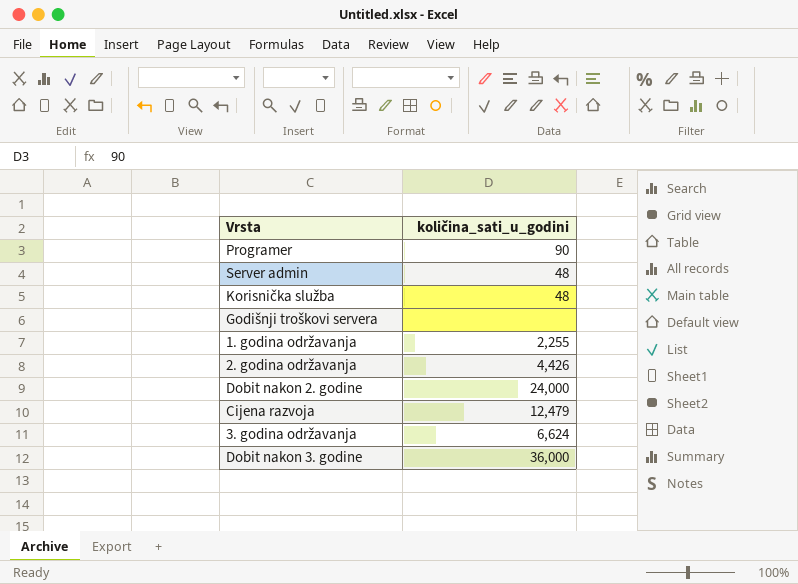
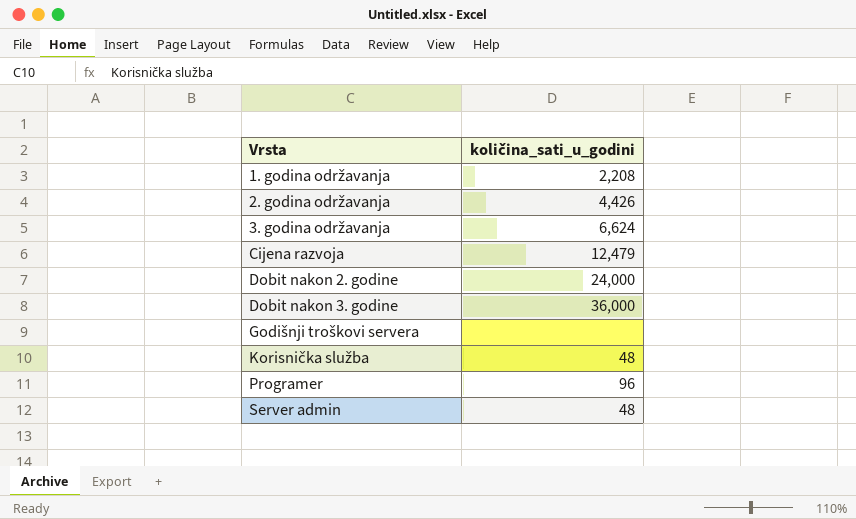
row order: none -> Vrsta ascending
1. godina održavanja | količina_sati_u_godini: 2,255 -> 2,208
Programer | količina_sati_u_godini: 90 -> 96

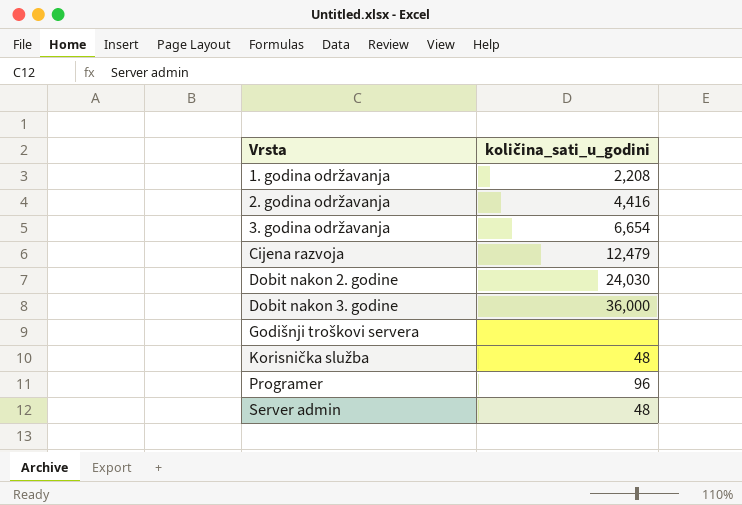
2. godina održavanja | količina_sati_u_godini: 4,426 -> 4,416
3. godina održavanja | količina_sati_u_godini: 6,624 -> 6,654
Dobit nakon 2. godine | količina_sati_u_godini: 24,000 -> 24,030

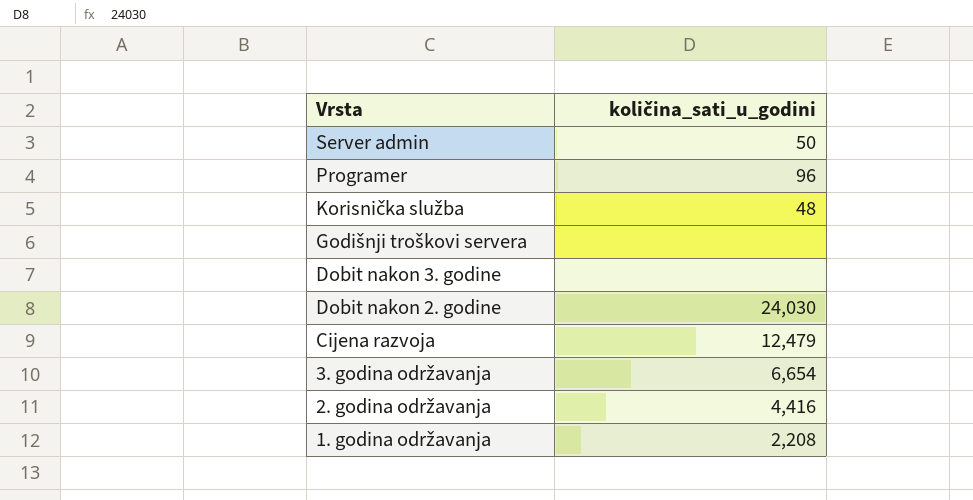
row order: Vrsta ascending -> Vrsta descending
Server admin | količina_sati_u_godini: 48 -> 50
Dobit nakon 3. godine | količina_sati_u_godini: 36,000 -> none

